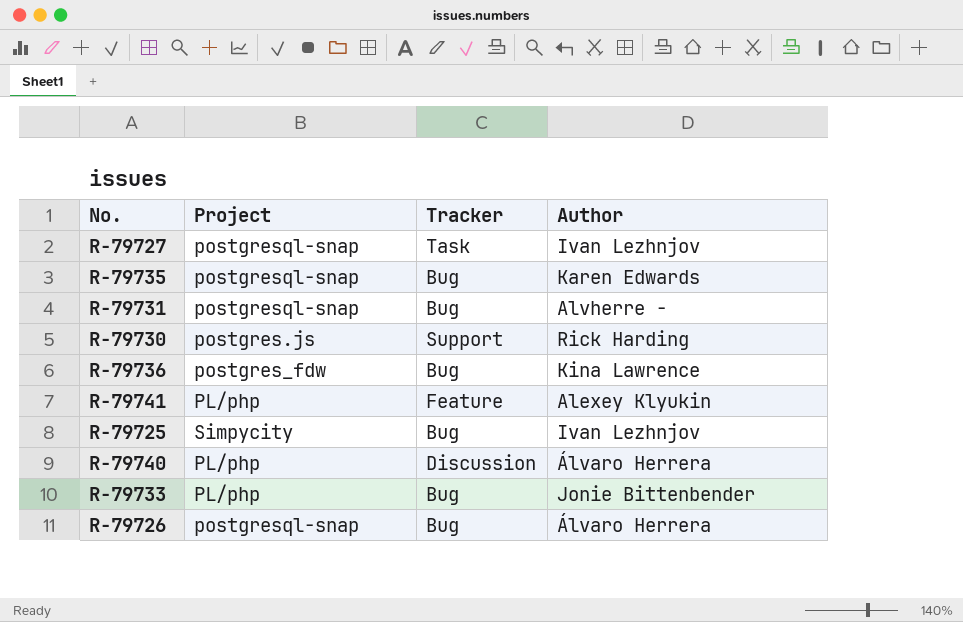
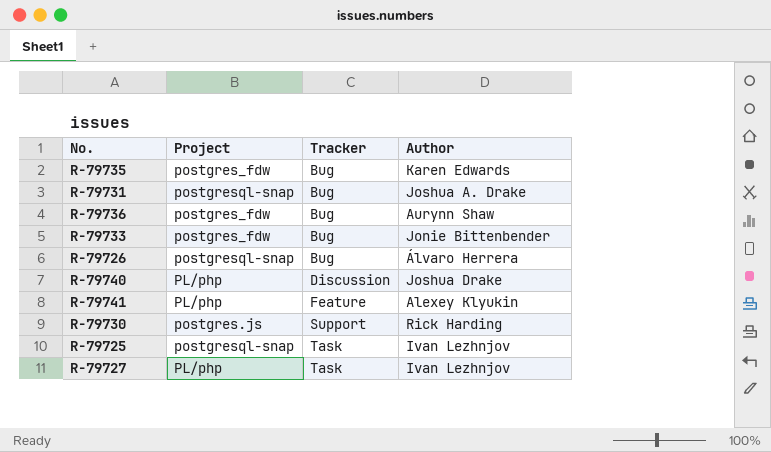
row order: none -> Tracker ascending
R-79735 | Project: postgresql-snap -> postgres_fdw
R-79731 | Author: Alvherre - -> Joshua A. Drake
R-79736 | Author: Kina Lawrence -> Aurynn Shaw
R-79733 | Project: PL/php -> postgres_fdw
R-79740 | Author: Álvaro Herrera -> Joshua Drake
R-79725 | Project: Simpycity -> postgresql-snap
R-79725 | Tracker: Bug -> Task
R-79727 | Project: postgresql-snap -> PL/php

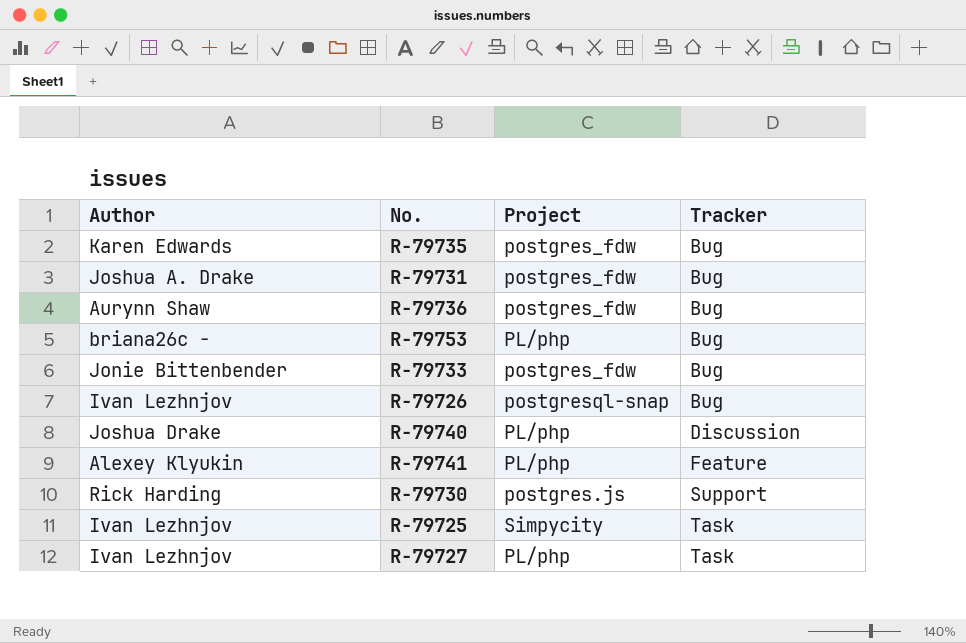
column Author | position: 4 -> 1
R-79731 | Project: postgresql-snap -> postgres_fdw
row R-79753: none -> briana26c - | PL/php | Bug
R-79726 | Author: Álvaro Herrera -> Ivan Lezhnjov
R-79725 | Project: postgresql-snap -> Simpycity

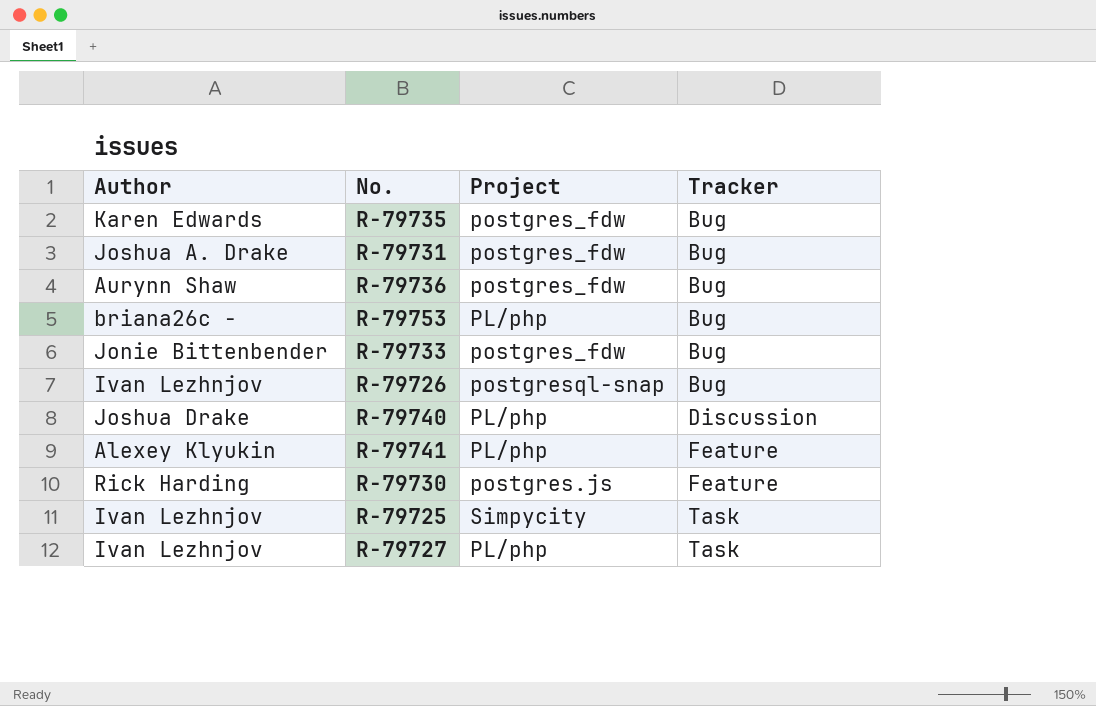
R-79730 | Tracker: Support -> Feature

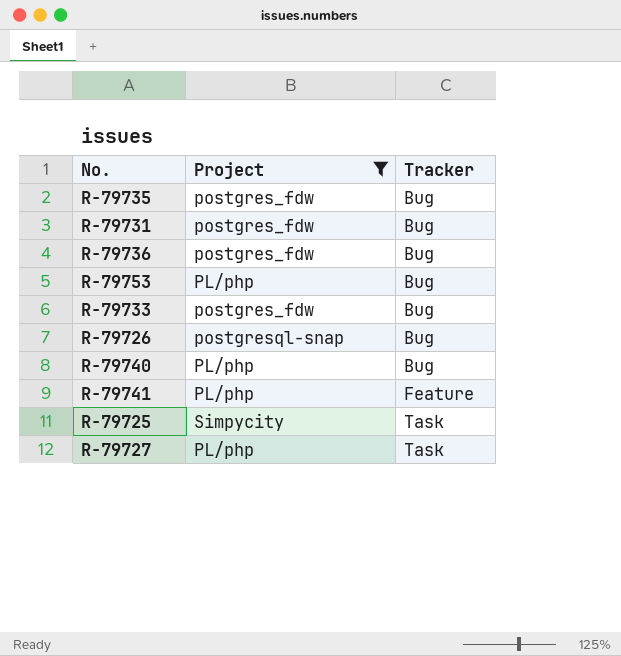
filter: none -> Project != postgres.js
column Author | position: 1 -> none
R-79740 | Tracker: Discussion -> Bug

